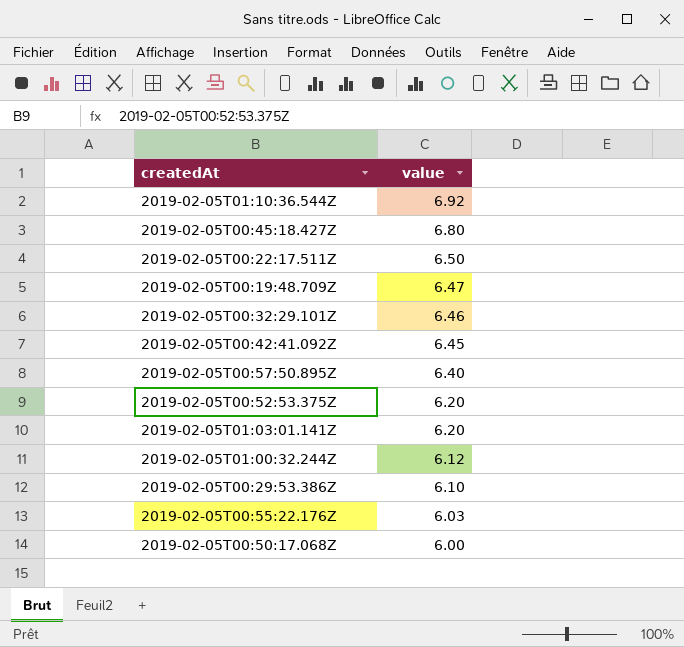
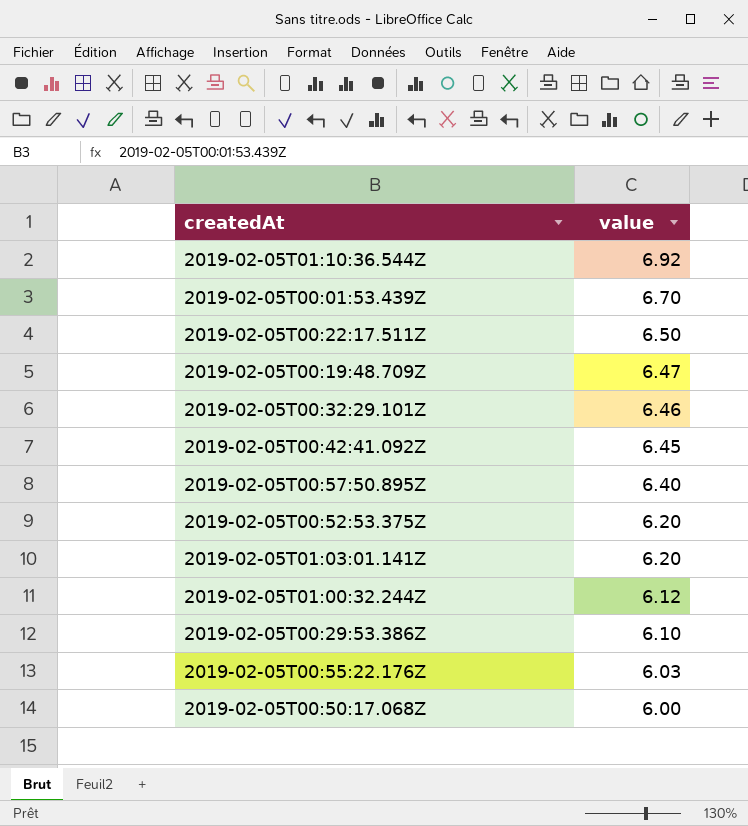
row 2019-02-05T00:45:18.427Z: 6.80 -> none
row 2019-02-05T00:01:53.439Z: none -> 6.70

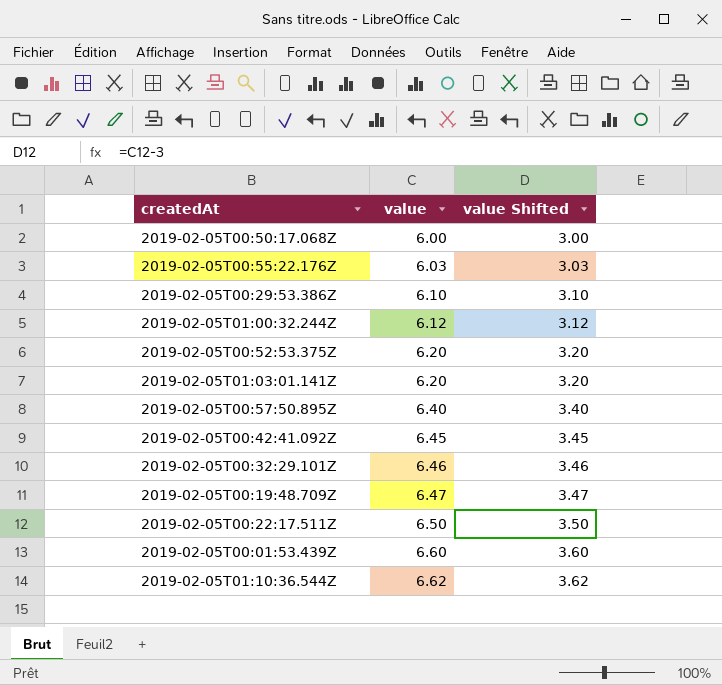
row order: value descending -> value ascending
column value Shifted | formula: none -> [value] - 3
2019-02-05T00:01:53.439Z | value: 6.70 -> 6.60
2019-02-05T01:10:36.544Z | value: 6.92 -> 6.62

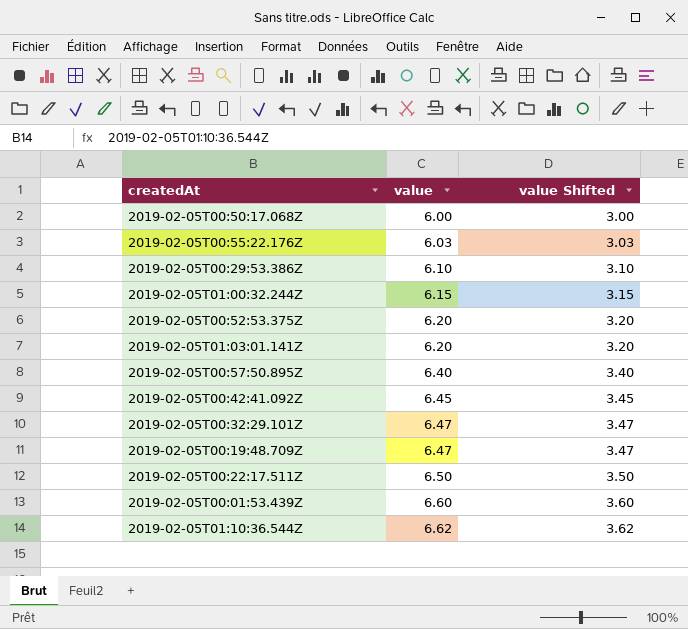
2019-02-05T01:00:32.244Z | value: 6.12 -> 6.15
2019-02-05T01:00:32.244Z | value Shifted: 3.12 -> 3.15
2019-02-05T00:32:29.101Z | value: 6.46 -> 6.47
2019-02-05T00:32:29.101Z | value Shifted: 3.46 -> 3.47

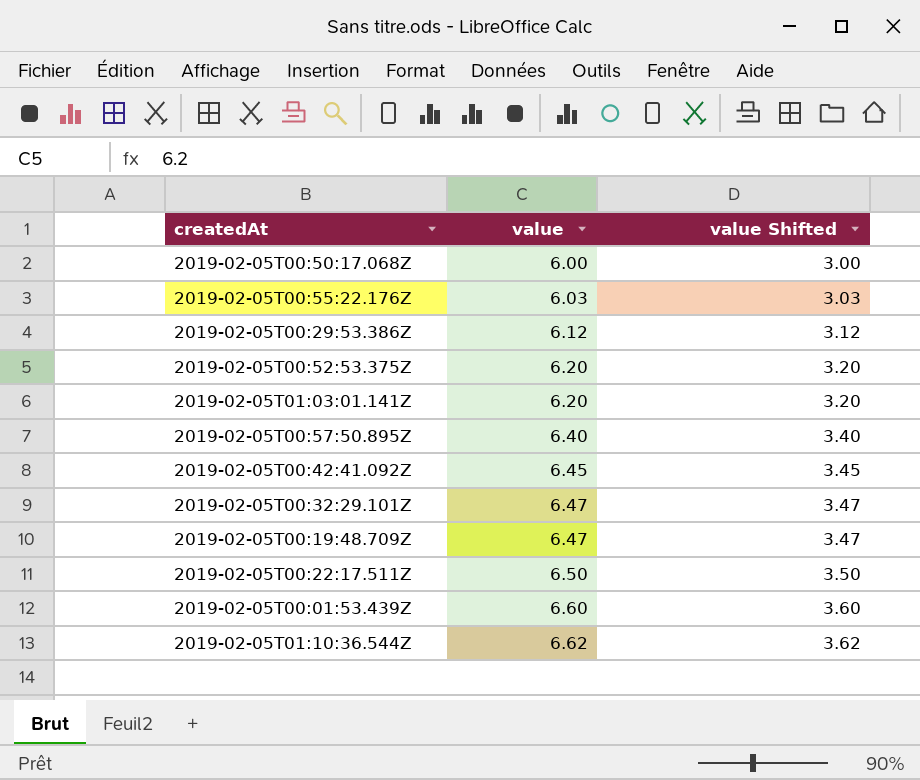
row 2019-02-05T01:00:32.244Z: 6.15 | 3.15 -> none
2019-02-05T00:29:53.386Z | value: 6.10 -> 6.12
2019-02-05T00:29:53.386Z | value Shifted: 3.10 -> 3.12

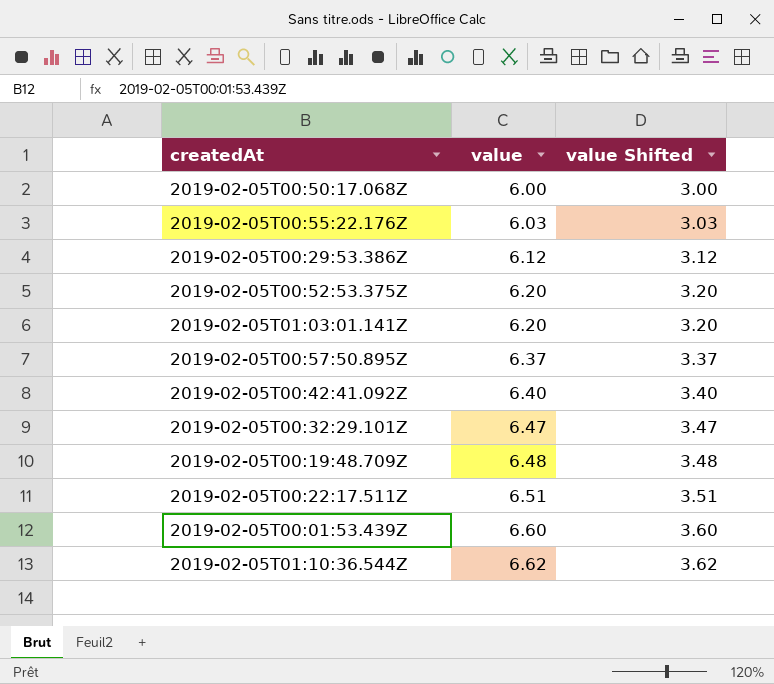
2019-02-05T00:57:50.895Z | value: 6.40 -> 6.37
2019-02-05T00:57:50.895Z | value Shifted: 3.40 -> 3.37
2019-02-05T00:42:41.092Z | value: 6.45 -> 6.40
2019-02-05T00:42:41.092Z | value Shifted: 3.45 -> 3.40
2019-02-05T00:19:48.709Z | value: 6.47 -> 6.48
2019-02-05T00:19:48.709Z | value Shifted: 3.47 -> 3.48
2019-02-05T00:22:17.511Z | value: 6.50 -> 6.51
2019-02-05T00:22:17.511Z | value Shifted: 3.50 -> 3.51

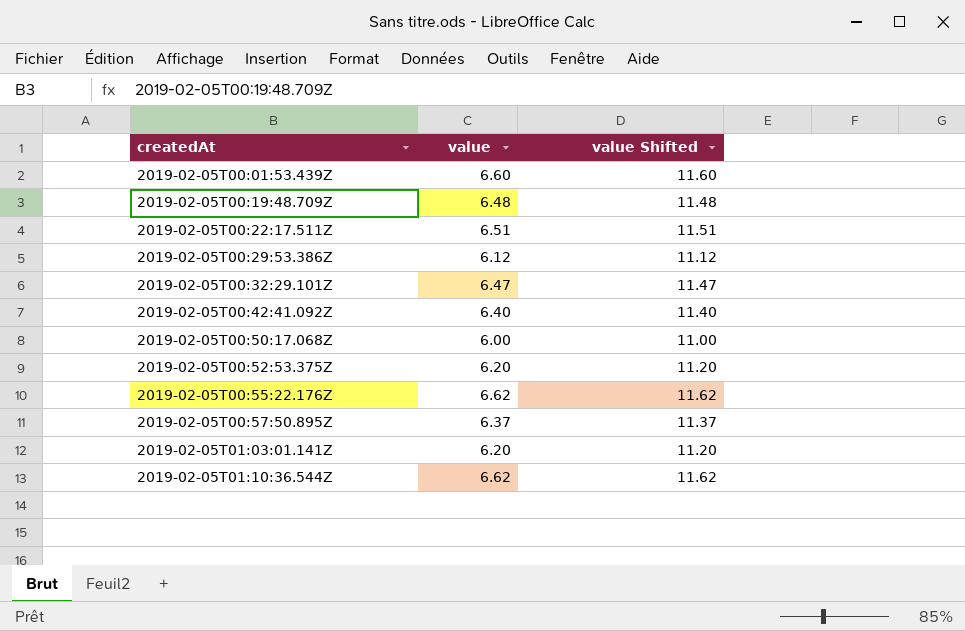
row order: value ascending -> createdAt ascending
column value Shifted | formula: [value] - 3 -> [value] + 5
2019-02-05T00:55:22.176Z | value: 6.03 -> 6.62

